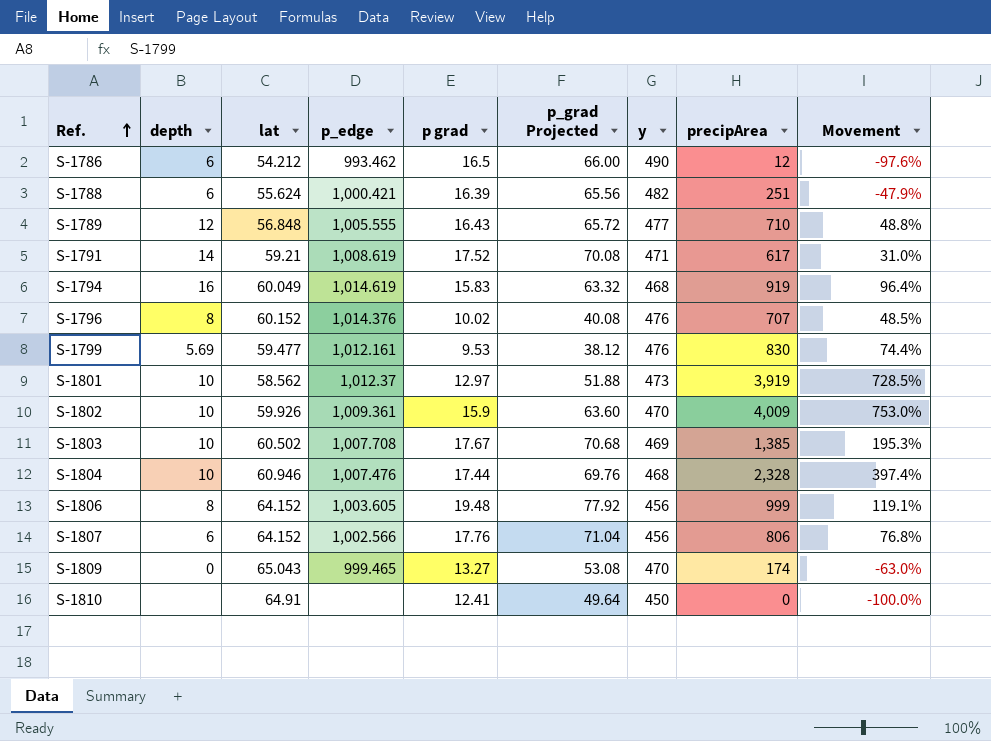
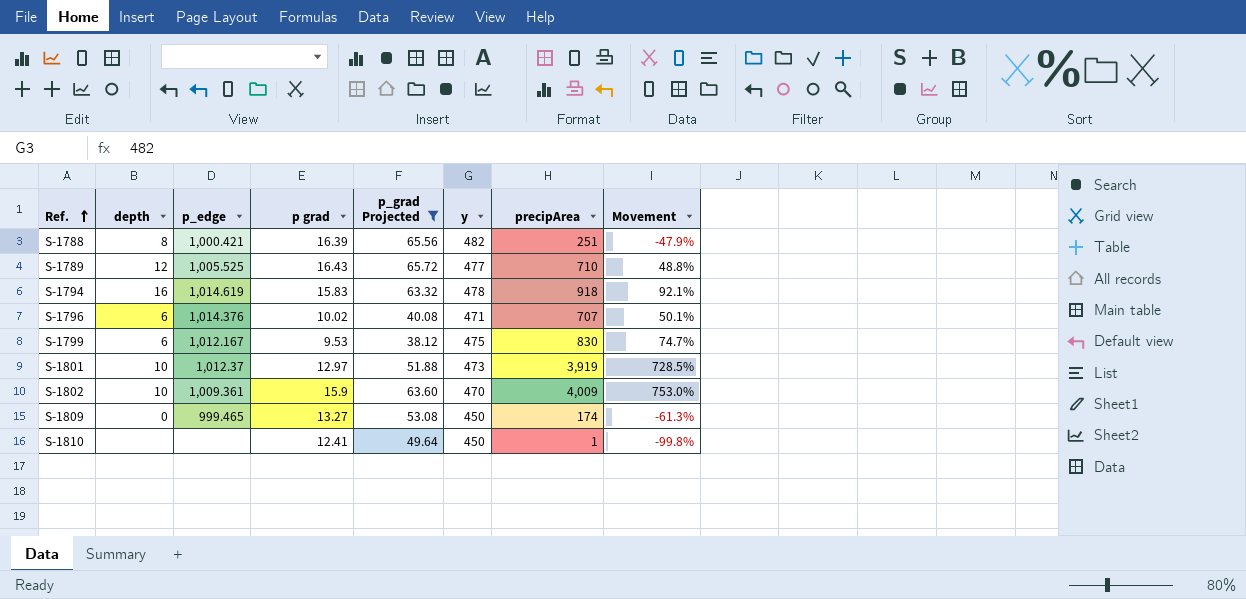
filter: none -> p_grad Projected <= 65.72
column lat | position: 3 -> none
S-1788 | depth: 6 -> 8
S-1789 | p_edge: 1,005.555 -> 1,005.525
S-1794 | y: 468 -> 478
S-1794 | precipArea: 919 -> 918
S-1794 | Movement: 96.4% -> 92.1%
S-1796 | depth: 8 -> 6
S-1796 | y: 476 -> 471
S-1796 | Movement: 48.5% -> 50.1%
S-1799 | depth: 5.69 -> 6
S-1799 | p_edge: 1,012.161 -> 1,012.167
S-1799 | y: 476 -> 475
S-1799 | Movement: 74.4% -> 74.7%
S-1809 | y: 470 -> 450
S-1809 | Movement: -63.0% -> -61.3%
S-1810 | precipArea: 0 -> 1
S-1810 | Movement: -100.0% -> -99.8%

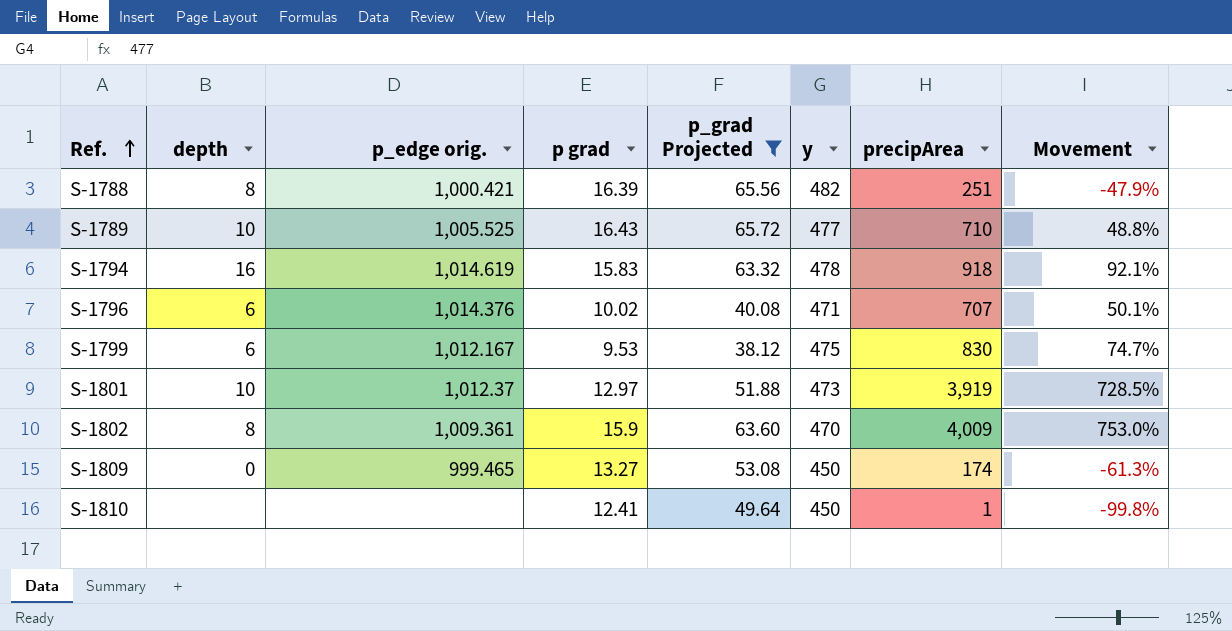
column name: p_edge -> p_edge orig.
S-1789 | depth: 12 -> 10
S-1802 | depth: 10 -> 8

